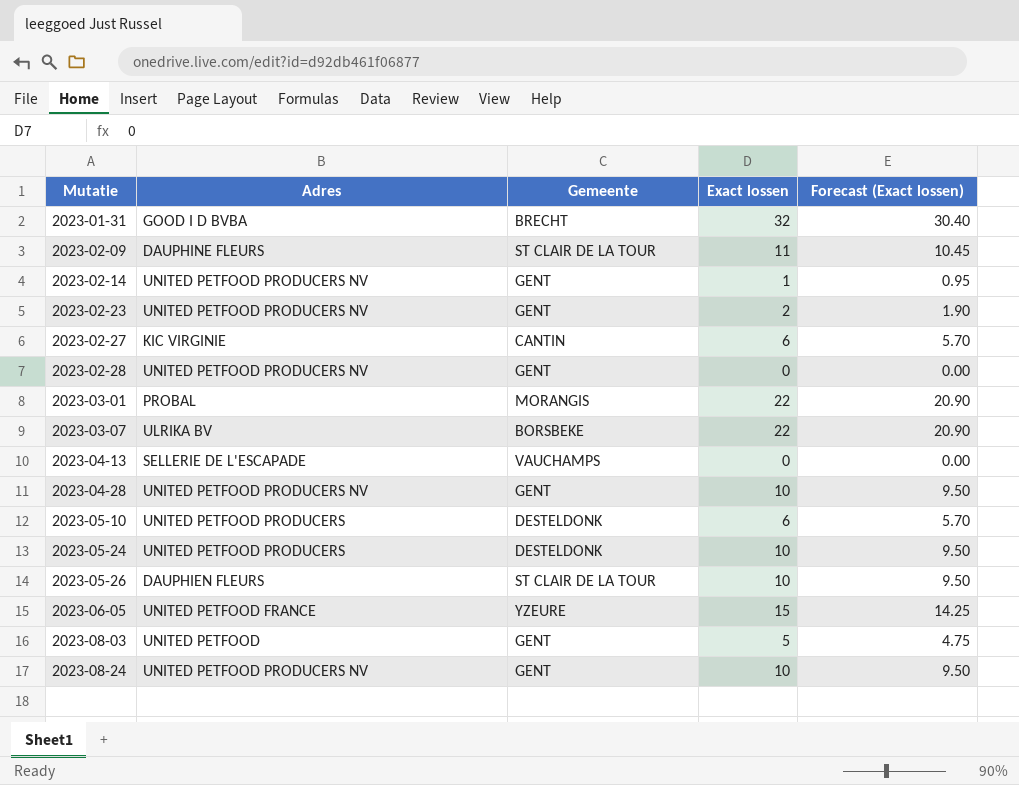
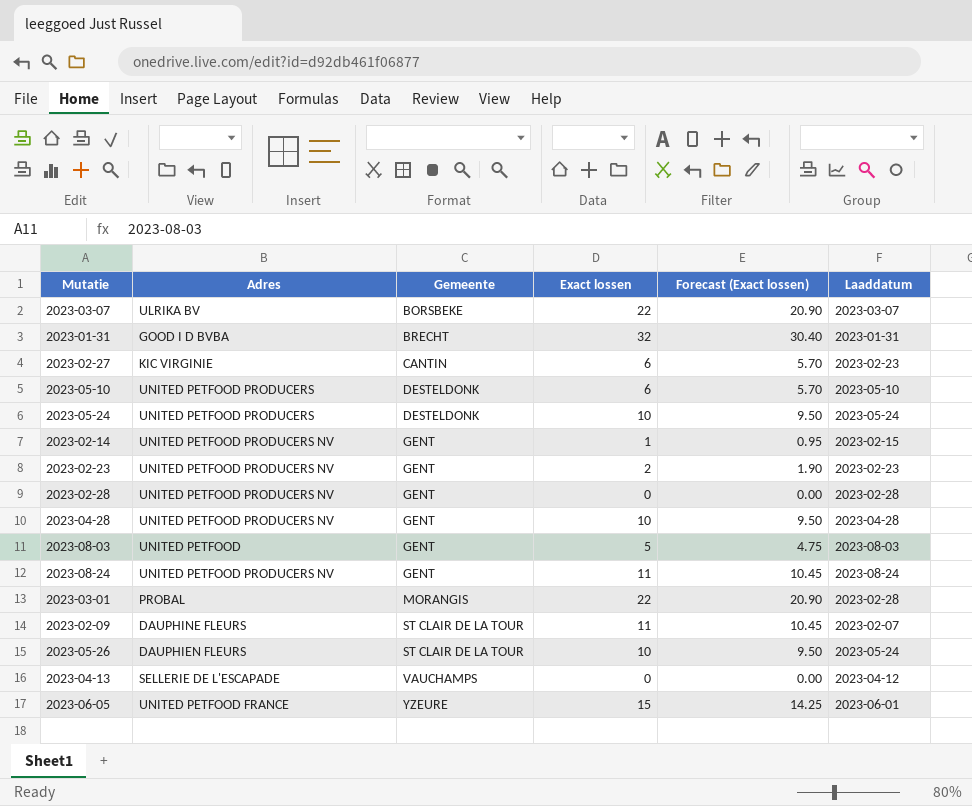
row order: Mutatie ascending -> Gemeente ascending
column Laaddatum | position: none -> 6
2023-08-24 | Exact lossen: 10 -> 11
2023-08-24 | Forecast (Exact lossen): 9.50 -> 10.45

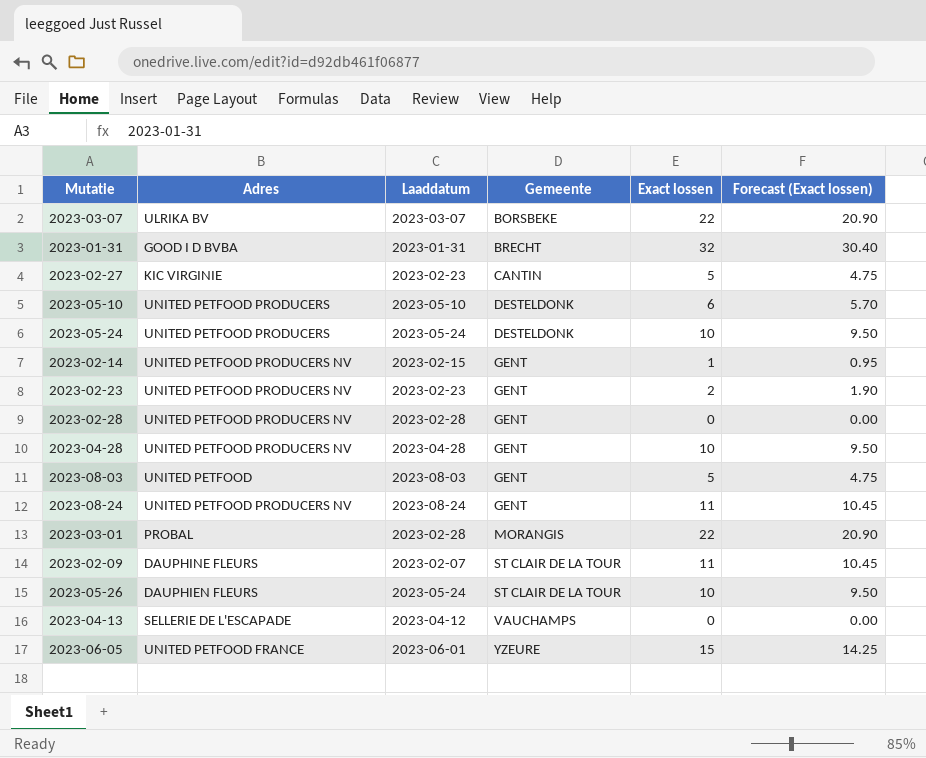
column Laaddatum | position: 6 -> 3
2023-02-27 | Exact lossen: 6 -> 5
2023-02-27 | Forecast (Exact lossen): 5.70 -> 4.75

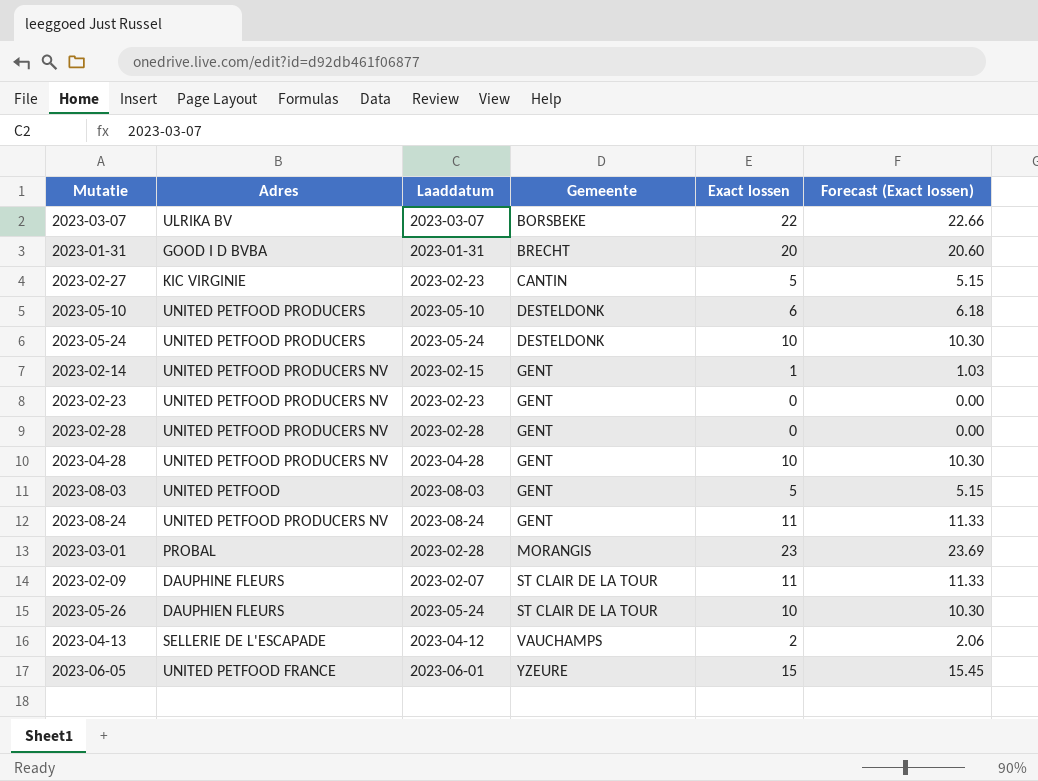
column Forecast (Exact lossen) | formula: [Exact lossen] * 0.95 -> [Exact lossen] * 1.03
2023-01-31 | Exact lossen: 32 -> 20
2023-02-23 | Exact lossen: 2 -> 0
2023-03-01 | Exact lossen: 22 -> 23
2023-04-13 | Exact lossen: 0 -> 2

